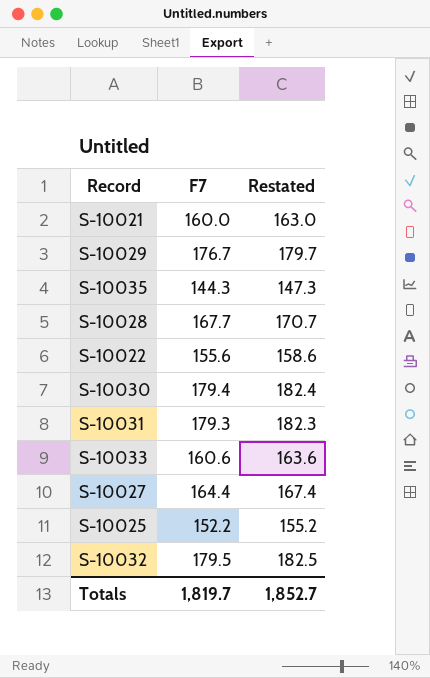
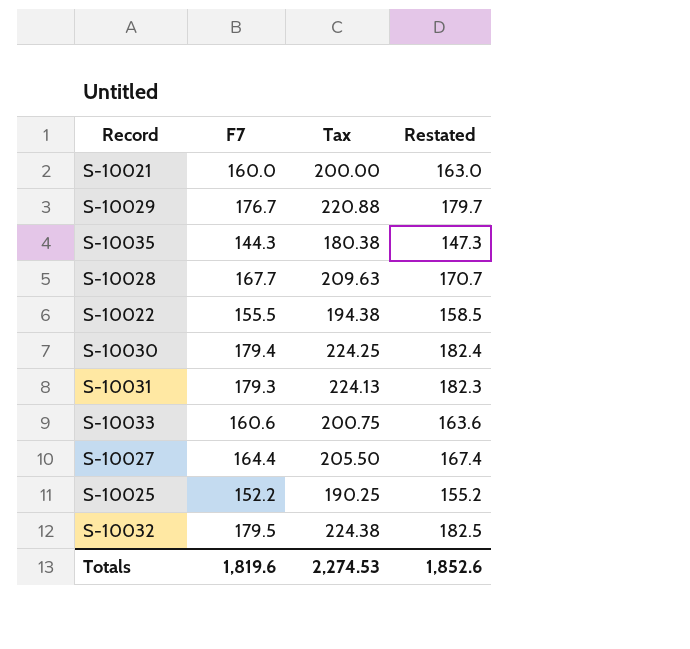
column Tax | formula: none -> [F7] * 1.25
S-10022 | F7: 155.6 -> 155.5
S-10022 | Restated: 158.6 -> 158.5
Totals | F7: 1,819.7 -> 1,819.6
Totals | Restated: 1,852.7 -> 1,852.6

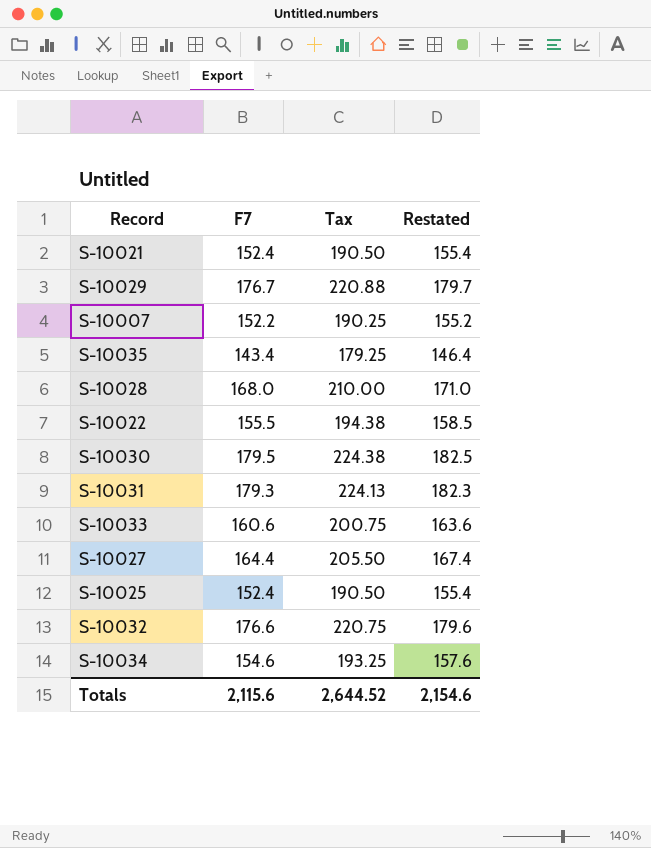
S-10021 | F7: 160.0 -> 152.4
S-10021 | Tax: 200.00 -> 190.50
S-10021 | Restated: 163.0 -> 155.4
row S-10007: none -> 152.2 | 190.25 | 155.2
S-10035 | F7: 144.3 -> 143.4
S-10035 | Tax: 180.38 -> 179.25
S-10035 | Restated: 147.3 -> 146.4
S-10028 | F7: 167.7 -> 168.0
S-10028 | Tax: 209.63 -> 210.00
S-10028 | Restated: 170.7 -> 171.0
S-10030 | F7: 179.4 -> 179.5
S-10030 | Tax: 224.25 -> 224.38
S-10030 | Restated: 182.4 -> 182.5
S-10025 | F7: 152.2 -> 152.4
S-10025 | Tax: 190.25 -> 190.50
S-10025 | Restated: 155.2 -> 155.4
S-10032 | F7: 179.5 -> 176.6
S-10032 | Tax: 224.38 -> 220.75
S-10032 | Restated: 182.5 -> 179.6
row S-10034: none -> 154.6 | 193.25 | 157.6
Totals | F7: 1,819.6 -> 2,115.6
Totals | Tax: 2,274.53 -> 2,644.52
Totals | Restated: 1,852.6 -> 2,154.6

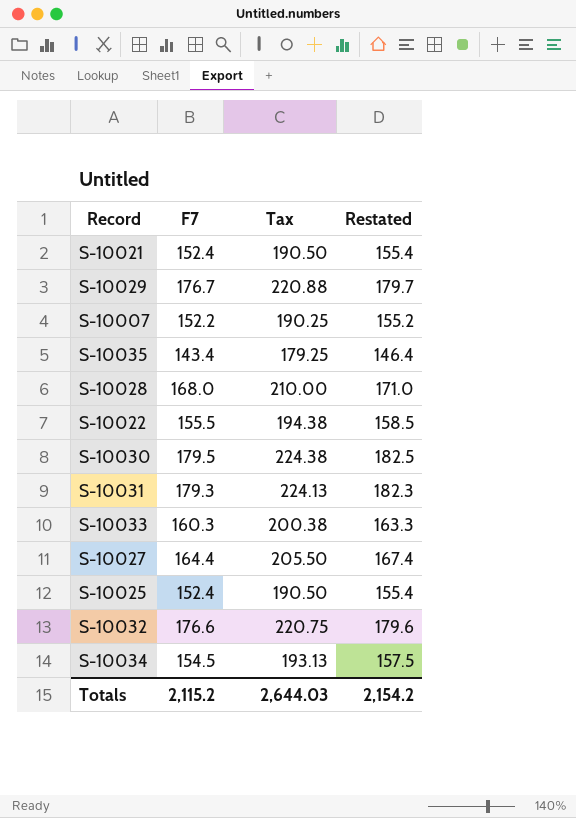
S-10033 | F7: 160.6 -> 160.3
S-10033 | Tax: 200.75 -> 200.38
S-10033 | Restated: 163.6 -> 163.3
S-10034 | F7: 154.6 -> 154.5
S-10034 | Tax: 193.25 -> 193.13
S-10034 | Restated: 157.6 -> 157.5
Totals | F7: 2,115.6 -> 2,115.2
Totals | Tax: 2,644.52 -> 2,644.03
Totals | Restated: 2,154.6 -> 2,154.2

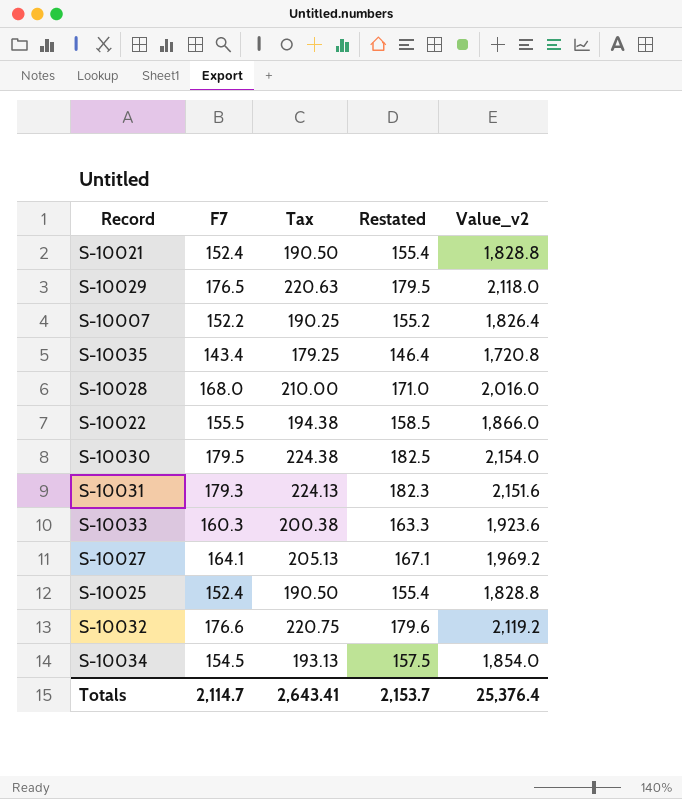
column Value_v2 | formula: none -> [F7] * 12
S-10029 | F7: 176.7 -> 176.5
S-10029 | Tax: 220.88 -> 220.63
S-10029 | Restated: 179.7 -> 179.5
S-10027 | F7: 164.4 -> 164.1
S-10027 | Tax: 205.50 -> 205.13
S-10027 | Restated: 167.4 -> 167.1
Totals | F7: 2,115.2 -> 2,114.7
Totals | Tax: 2,644.03 -> 2,643.41
Totals | Restated: 2,154.2 -> 2,153.7

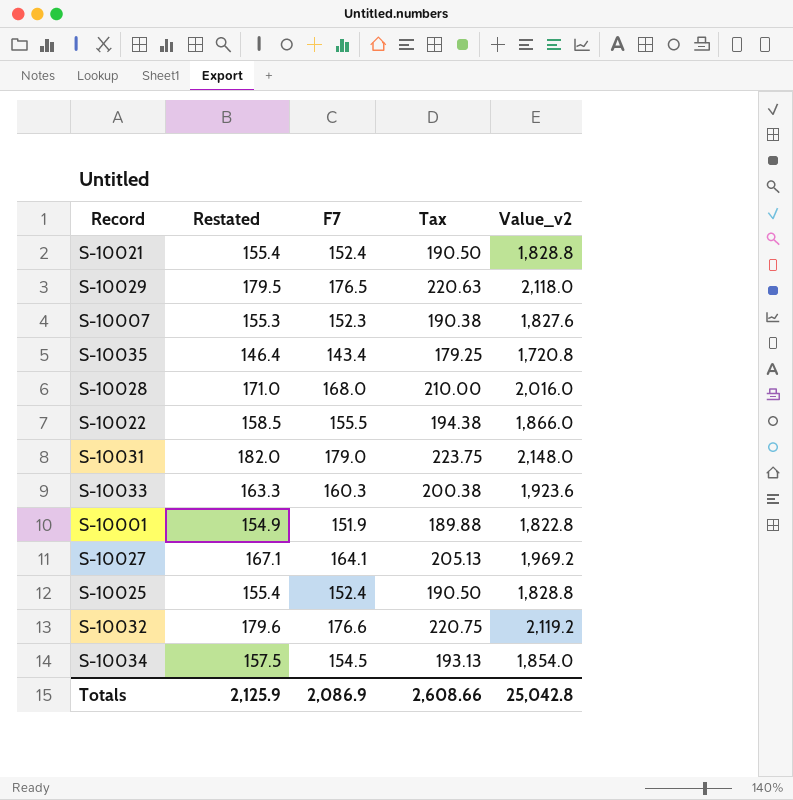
column Restated | position: 4 -> 2
row S-10030: 179.5 | 224.38 | 182.5 | 2,154.0 -> none
S-10007 | Restated: 155.2 -> 155.3
S-10007 | F7: 152.2 -> 152.3
S-10007 | Tax: 190.25 -> 190.38
S-10007 | Value_v2: 1,826.4 -> 1,827.6
S-10031 | Restated: 182.3 -> 182.0
S-10031 | F7: 179.3 -> 179.0
S-10031 | Tax: 224.13 -> 223.75
S-10031 | Value_v2: 2,151.6 -> 2,148.0
row S-10001: none -> 154.9 | 151.9 | 189.88 | 1,822.8
Totals | Restated: 2,153.7 -> 2,125.9
Totals | F7: 2,114.7 -> 2,086.9
Totals | Tax: 2,643.41 -> 2,608.66
Totals | Value_v2: 25,376.4 -> 25,042.8

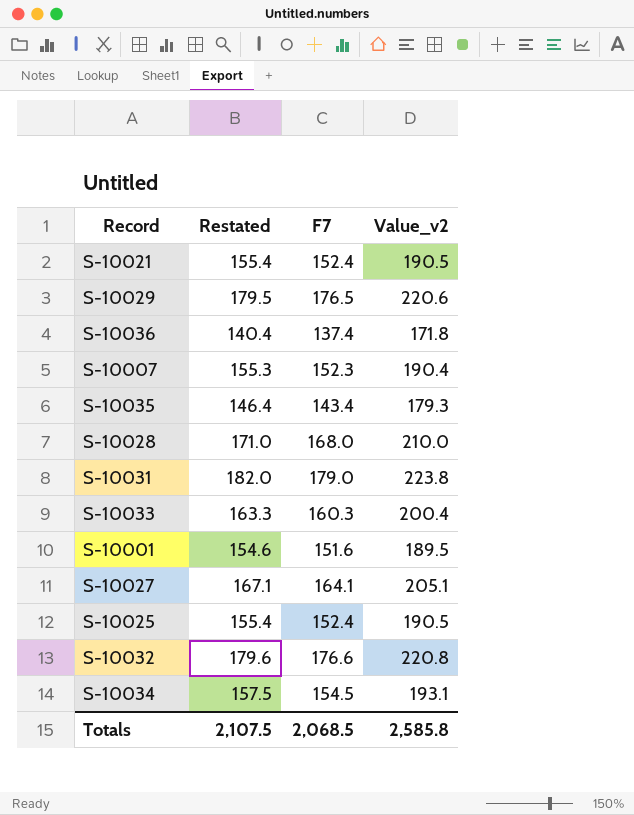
column Tax | formula: [F7] * 1.25 -> none
column Value_v2 | formula: [F7] * 12 -> [F7] * 1.25
row S-10022: 158.5 | 155.5 | 194.38 | 1,866.0 -> none
row S-10036: none -> 140.4 | 137.4 | 171.8
S-10001 | Restated: 154.9 -> 154.6
S-10001 | F7: 151.9 -> 151.6
Totals | Restated: 2,125.9 -> 2,107.5
Totals | F7: 2,086.9 -> 2,068.5
Totals | Value_v2: 25,042.8 -> 2,585.8

